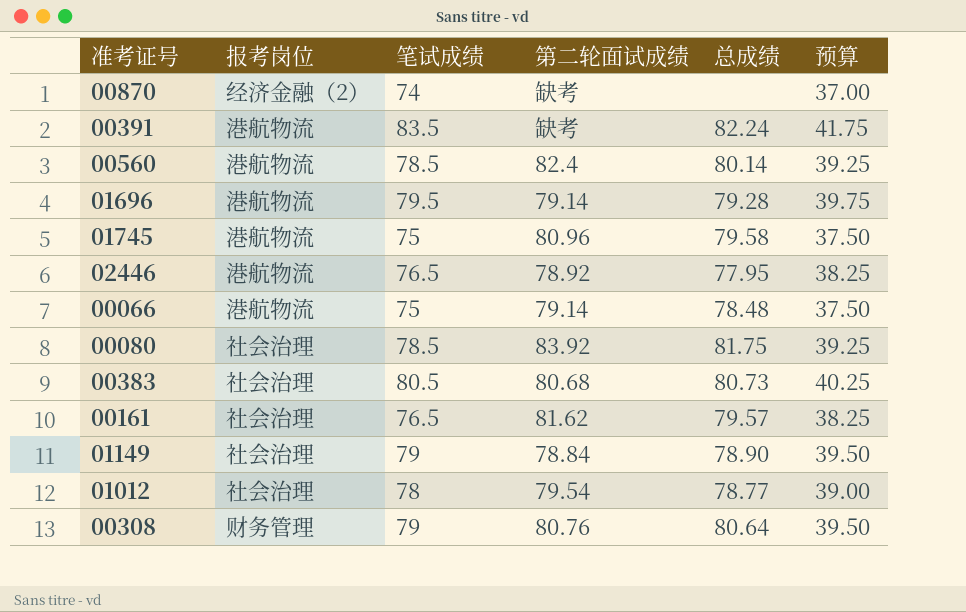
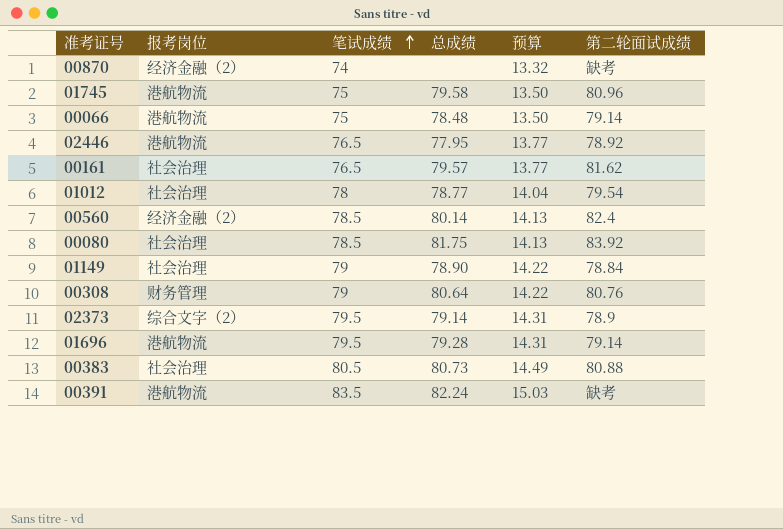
row order: none -> 笔试成绩 ascending
column 预算 | formula: [笔试成绩] * 0.5 -> [笔试成绩] * 0.18
column 第二轮面试成绩 | position: 4 -> 6
00560 | 报考岗位: 港航物流 -> 经济金融（2）
row 02373: none -> 综合文字（2） | 79.5 | 79.14 | 14.31 | 78.9
00383 | 第二轮面试成绩: 80.68 -> 80.88

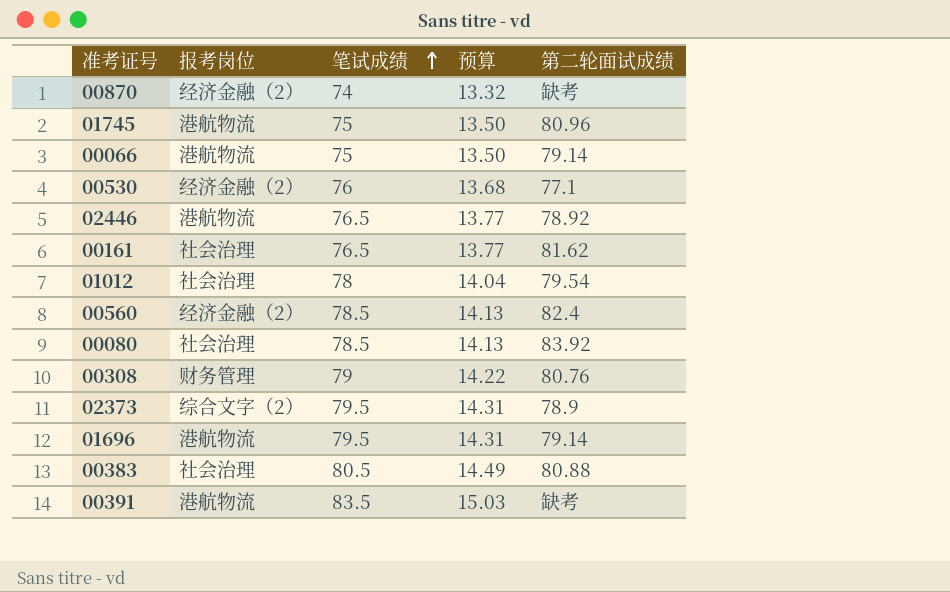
column 总成绩 | position: 4 -> none
row 01149: 社会治理 | 79 | 78.90 | 14.22 | 78.84 -> none
row 00530: none -> 经济金融（2） | 76 | 13.68 | 77.1

